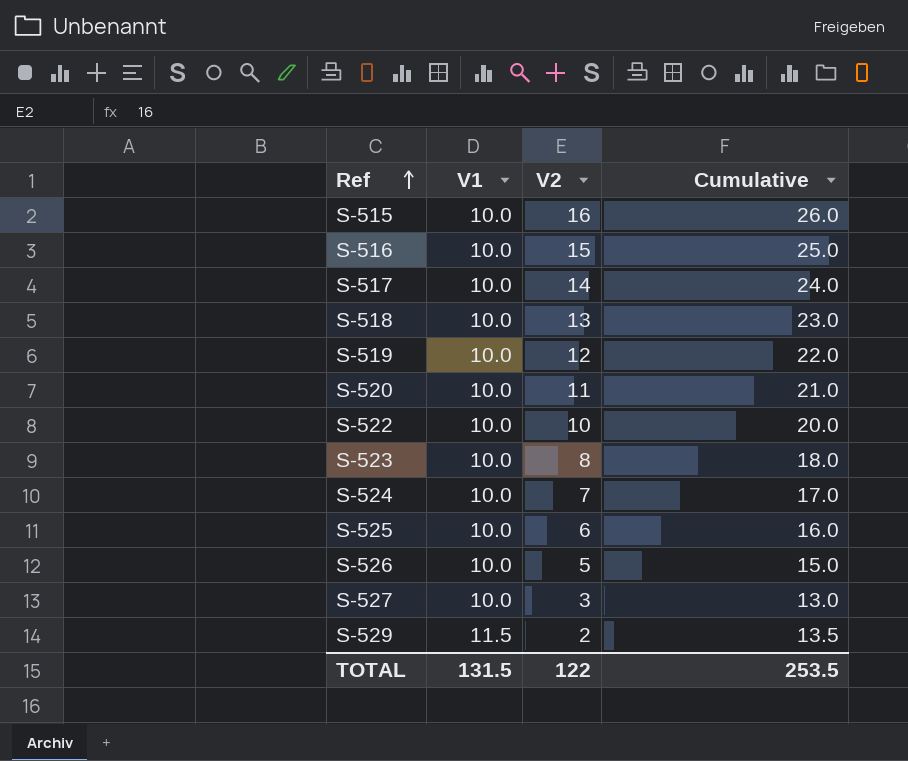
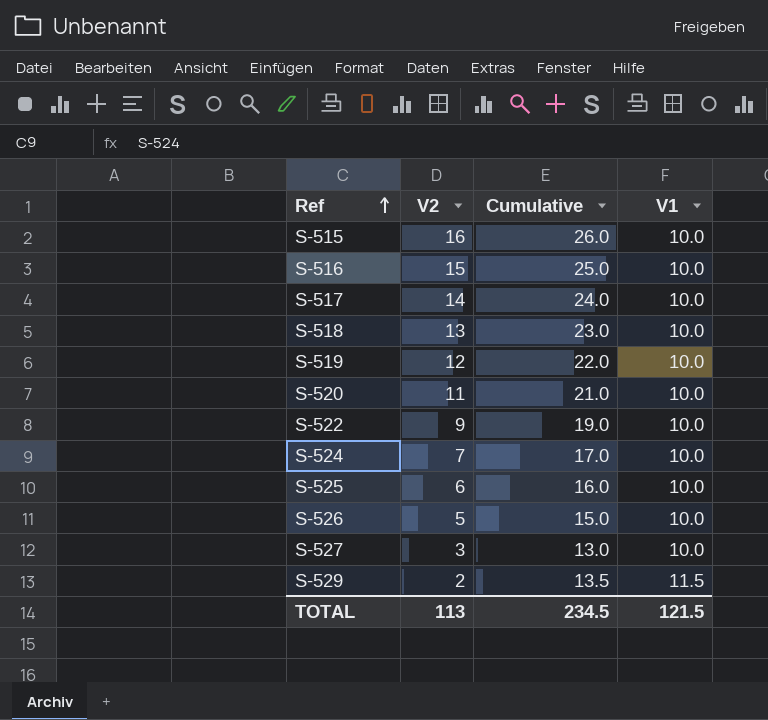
column V1 | position: 2 -> 4
row S-523: 10.0 | 8 | 18.0 -> none
S-522 | V2: 10 -> 9
S-522 | Cumulative: 20.0 -> 19.0
TOTAL | V2: 122 -> 113
TOTAL | Cumulative: 253.5 -> 234.5
TOTAL | V1: 131.5 -> 121.5

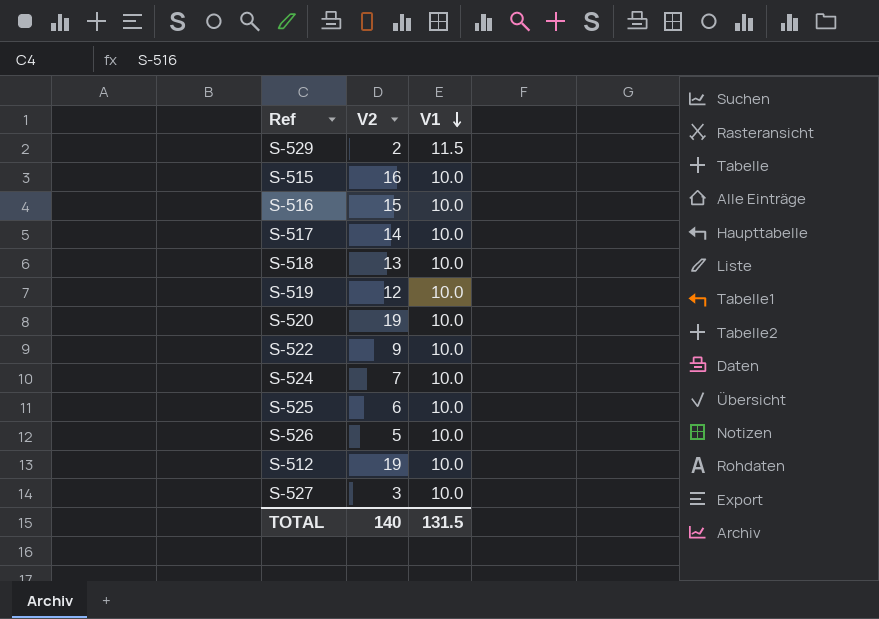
row order: Ref ascending -> V1 descending
column Cumulative | formula: [V2] + [V1] -> none
S-520 | V2: 11 -> 19
row S-512: none -> 19 | 10.0
TOTAL | V2: 113 -> 140
TOTAL | V1: 121.5 -> 131.5

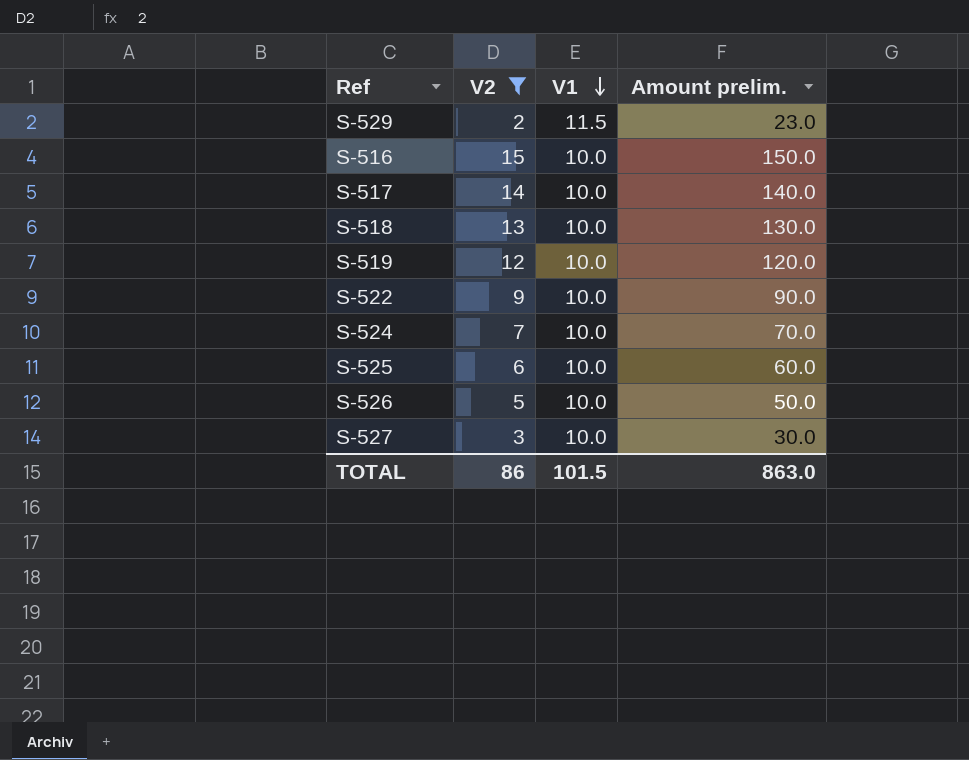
filter: none -> V2 <= 15
column Amount prelim. | formula: none -> [V2] * [V1]
TOTAL | V2: 140 -> 86
TOTAL | V1: 131.5 -> 101.5

